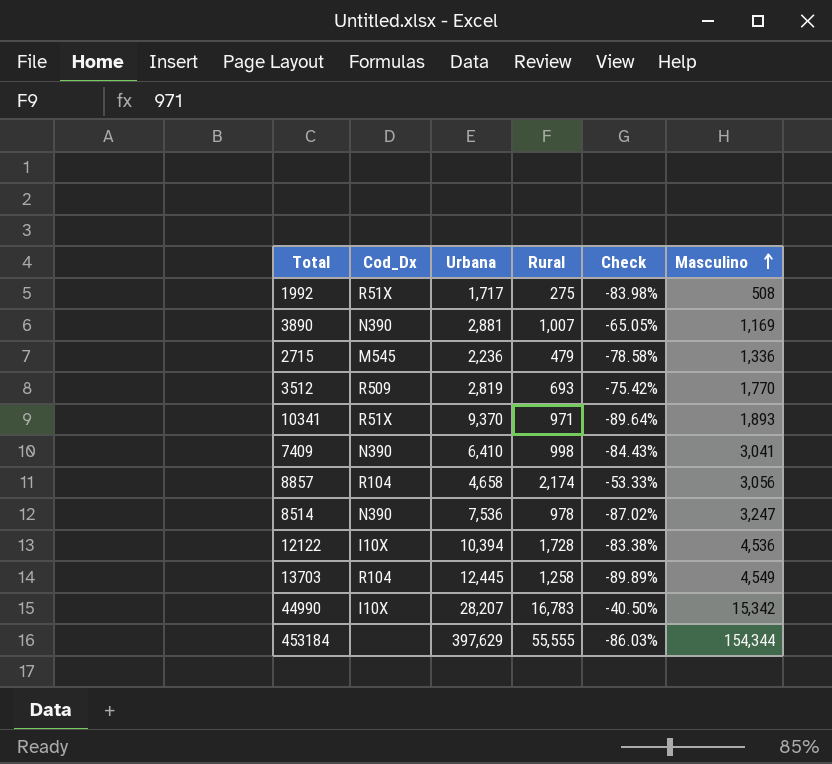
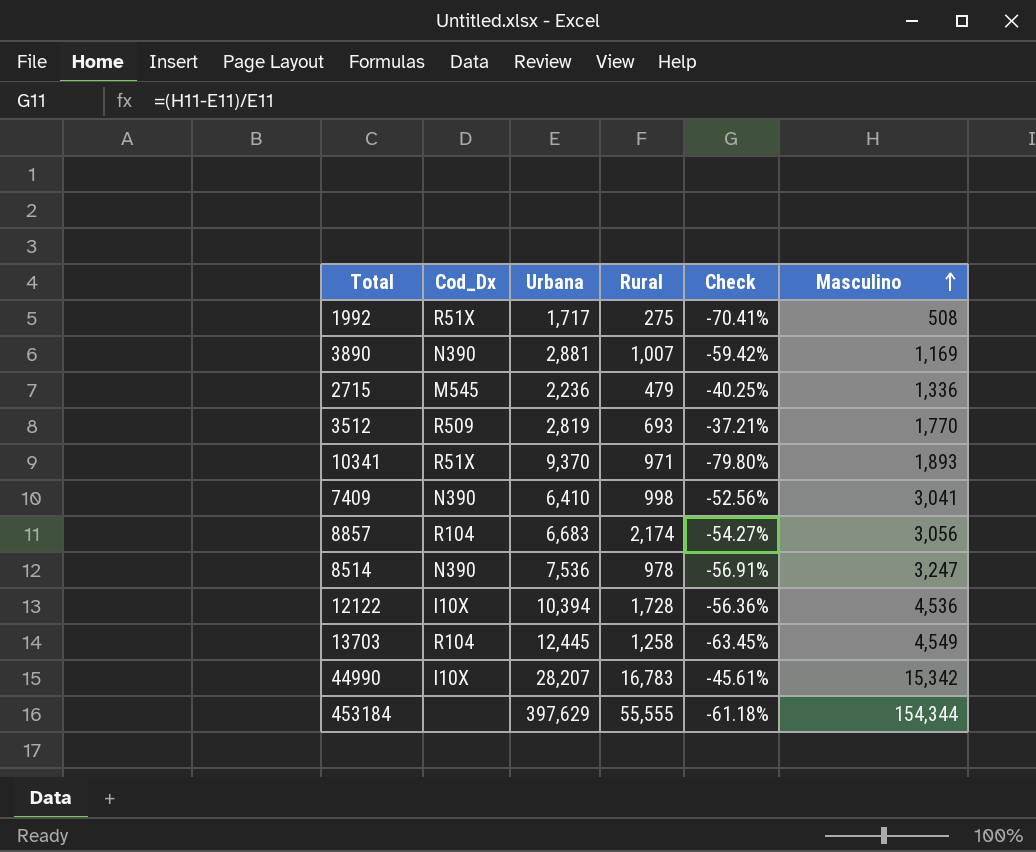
column Check | formula: ([Rural] - [Urbana]) / [Urbana] -> ([Masculino] - [Urbana]) / [Urbana]
8857 | Urbana: 4,658 -> 6,683

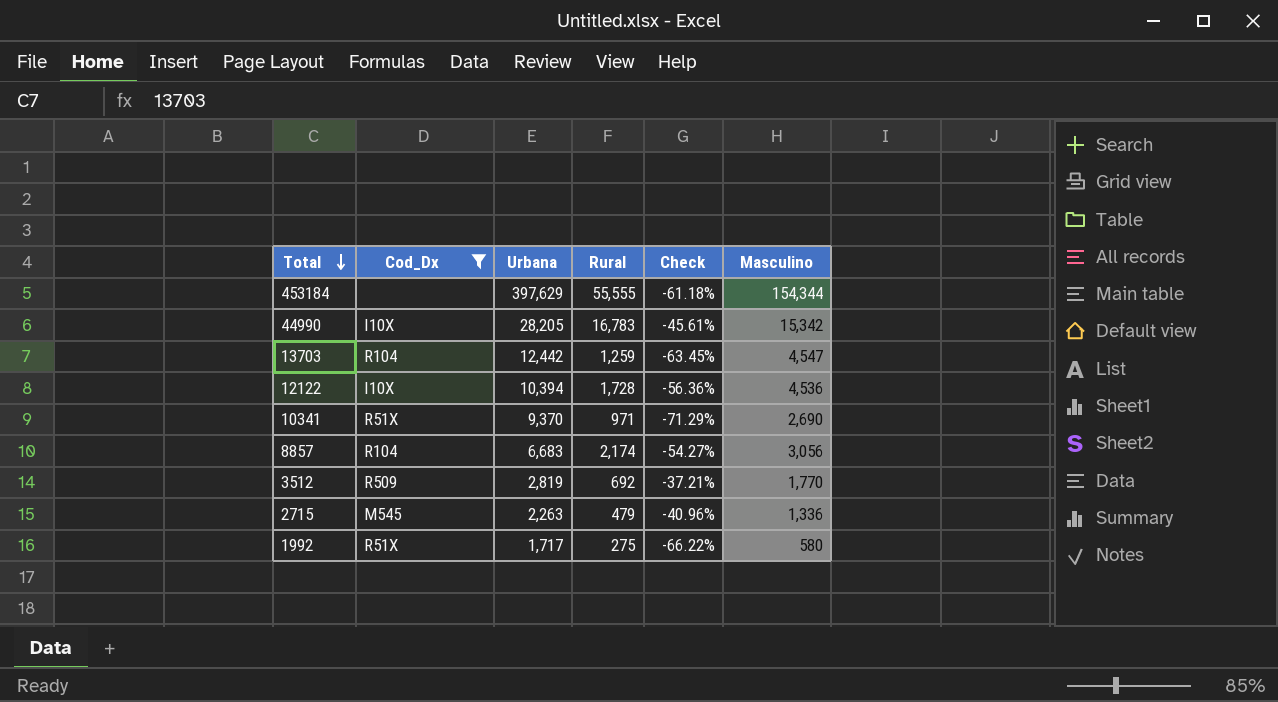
filter: none -> Cod_Dx != N390
row order: Masculino ascending -> Total descending
44990 | Urbana: 28,207 -> 28,205
13703 | Urbana: 12,445 -> 12,442
13703 | Rural: 1,258 -> 1,259
13703 | Masculino: 4,549 -> 4,547
10341 | Check: -79.80% -> -71.29%
10341 | Masculino: 1,893 -> 2,690
3512 | Rural: 693 -> 692
2715 | Urbana: 2,236 -> 2,263
2715 | Check: -40.25% -> -40.96%
1992 | Check: -70.41% -> -66.22%
1992 | Masculino: 508 -> 580

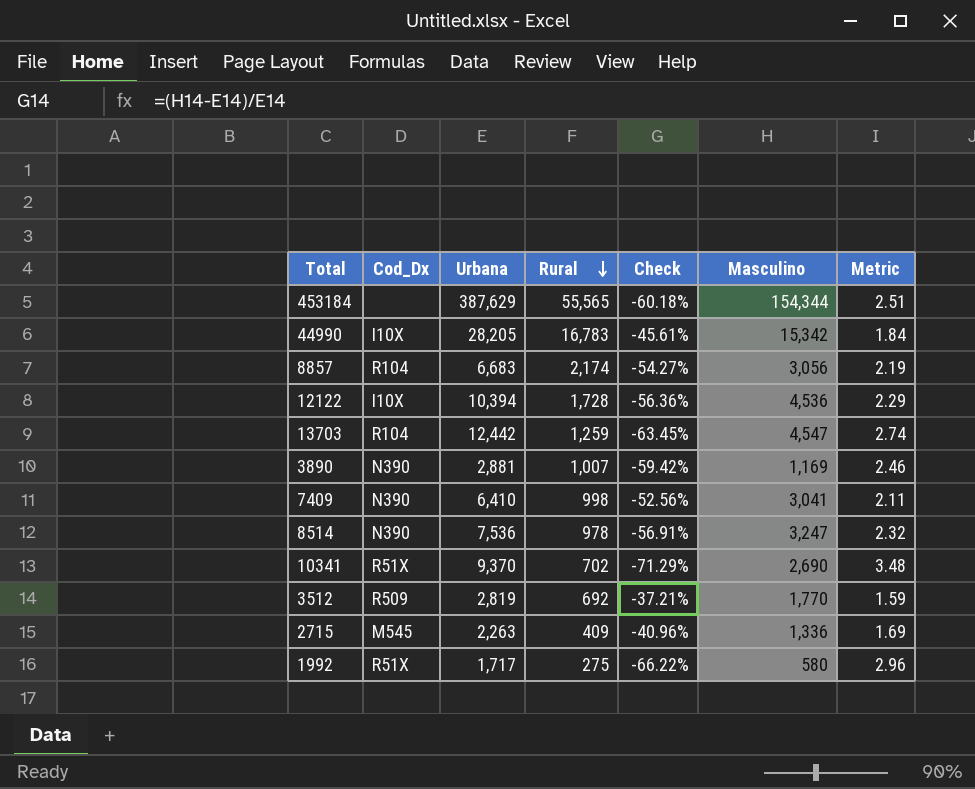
filter: Cod_Dx != N390 -> none
row order: Total descending -> Rural descending
column Metric | formula: none -> [Urbana] / [Masculino]
453184 | Urbana: 397,629 -> 387,629
453184 | Rural: 55,555 -> 55,565
453184 | Check: -61.18% -> -60.18%
10341 | Rural: 971 -> 702
2715 | Rural: 479 -> 409

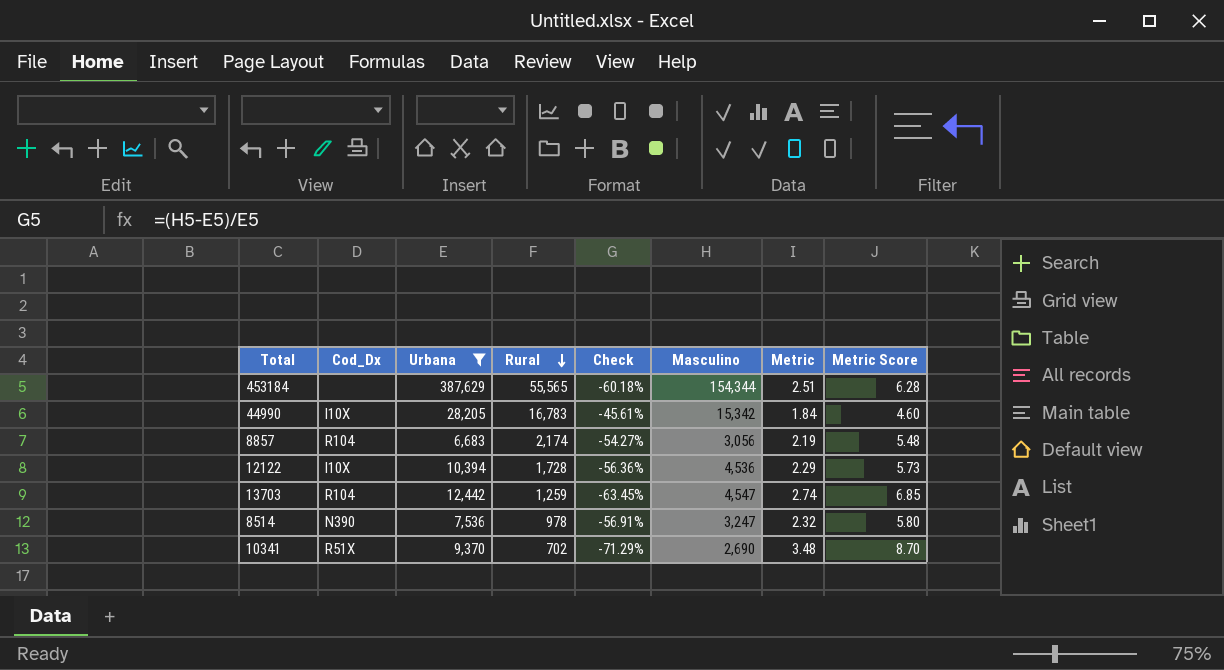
filter: none -> Urbana >= 6,683
column Metric Score | formula: none -> [Metric] * 2.5

